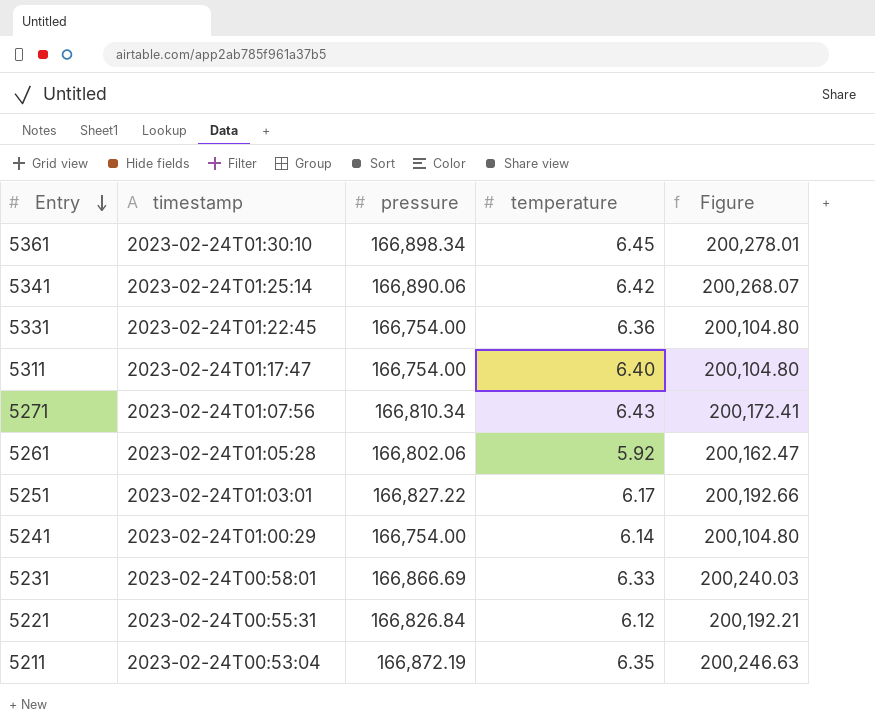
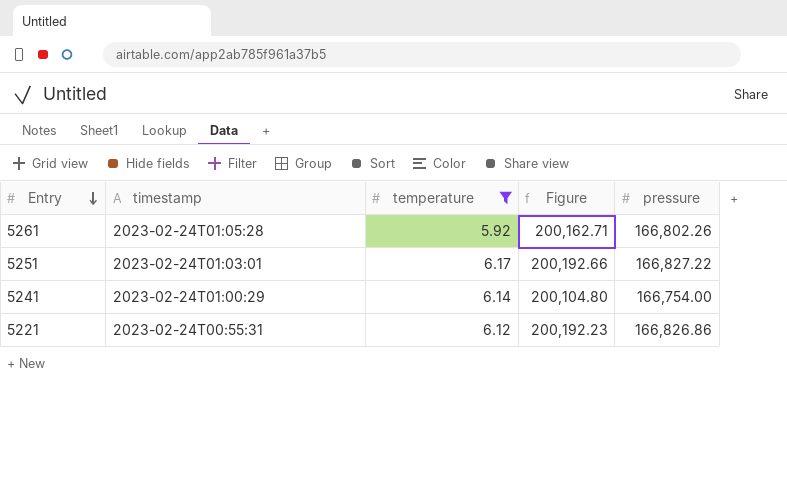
filter: none -> temperature <= 6.17
column pressure | position: 3 -> 5
5261 | Figure: 200,162.47 -> 200,162.71
5261 | pressure: 166,802.06 -> 166,802.26
5221 | Figure: 200,192.21 -> 200,192.23
5221 | pressure: 166,826.84 -> 166,826.86

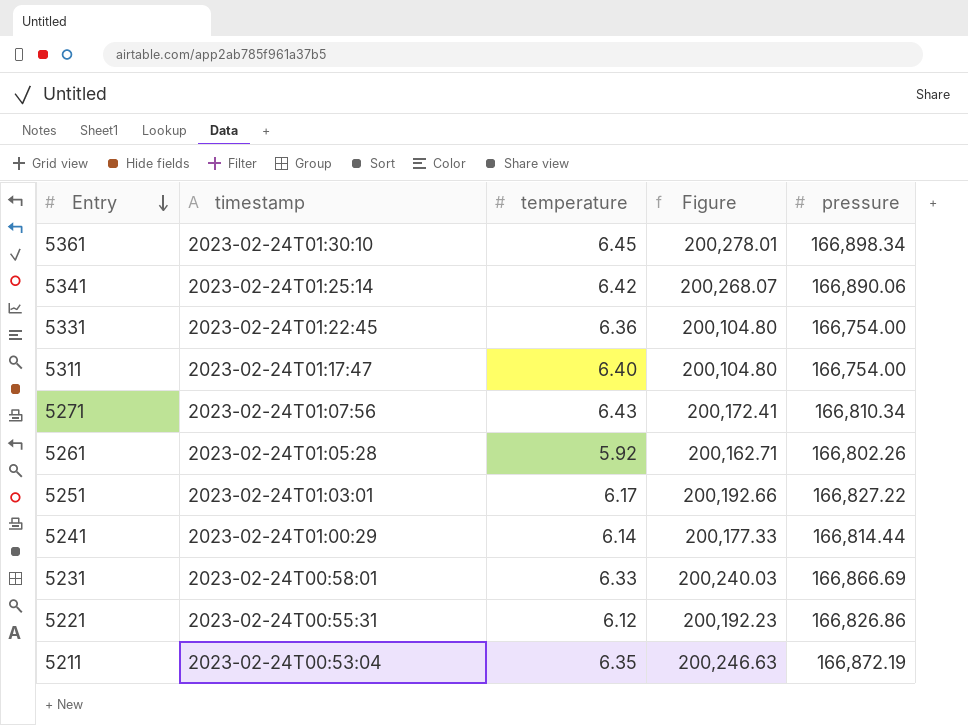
filter: temperature <= 6.17 -> none
5241 | Figure: 200,104.80 -> 200,177.33
5241 | pressure: 166,754.00 -> 166,814.44

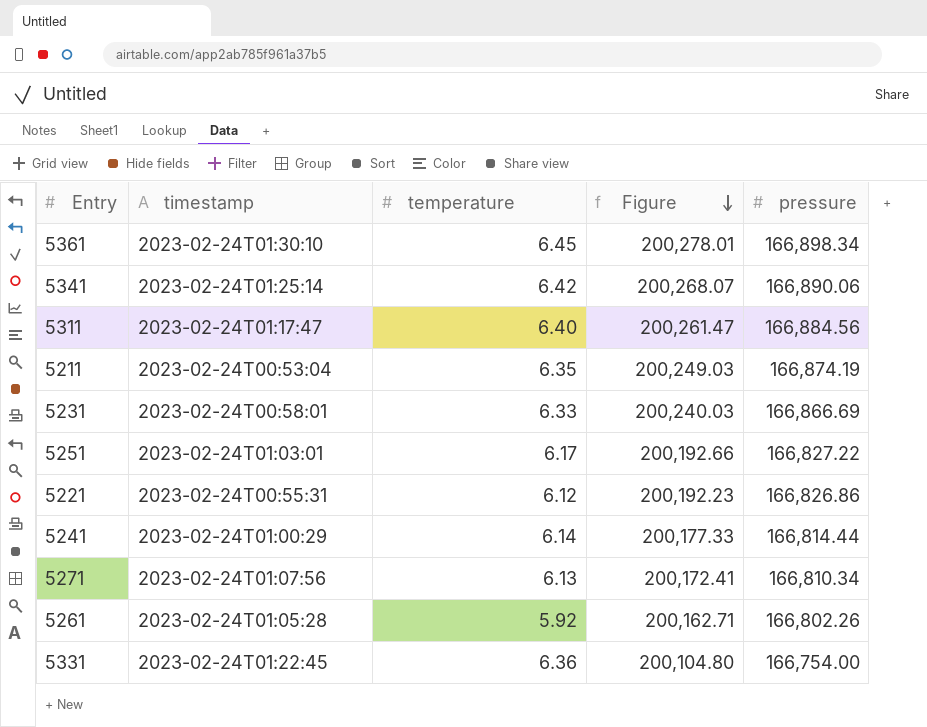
row order: Entry descending -> Figure descending
5311 | Figure: 200,104.80 -> 200,261.47
5311 | pressure: 166,754.00 -> 166,884.56
5211 | Figure: 200,246.63 -> 200,249.03
5211 | pressure: 166,872.19 -> 166,874.19
5271 | temperature: 6.43 -> 6.13

